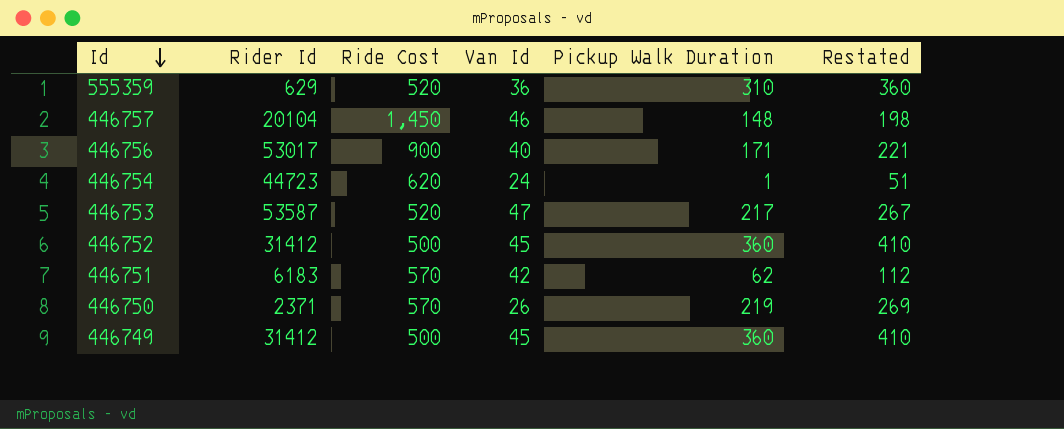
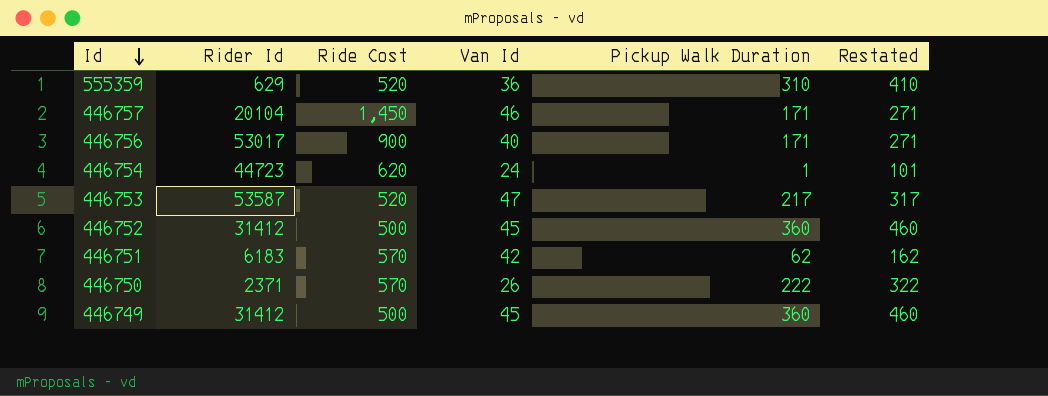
column Restated | formula: [Pickup Walk Duration] + 50 -> [Pickup Walk Duration] + 100
446757 | Pickup Walk Duration: 148 -> 171
446750 | Pickup Walk Duration: 219 -> 222

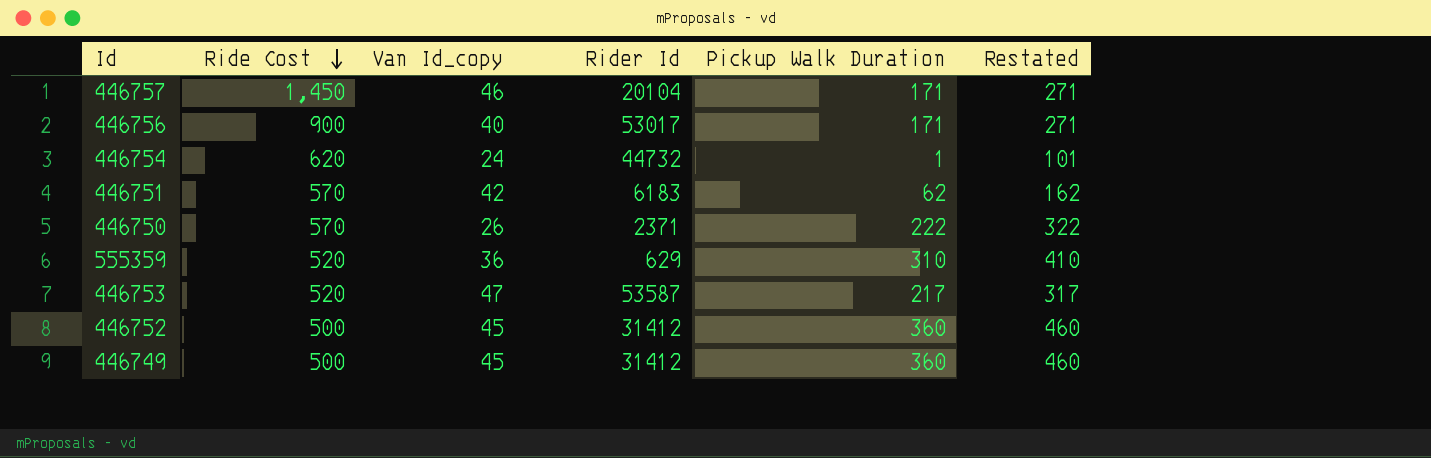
row order: Id descending -> Ride Cost descending
column name: Van Id -> Van Id_copy
column Rider Id | position: 2 -> 4
446754 | Rider Id: 44723 -> 44732

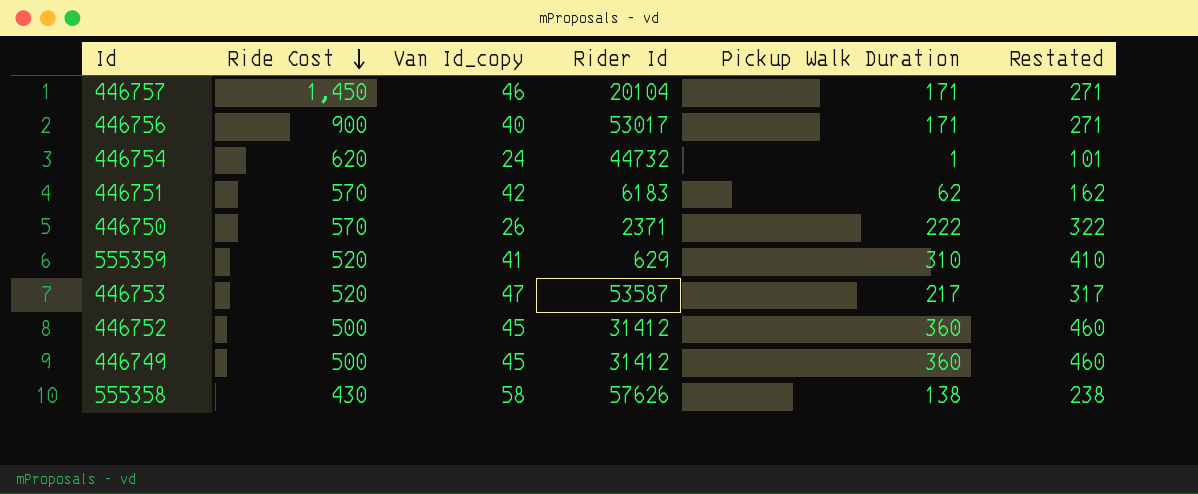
555359 | Van Id_copy: 36 -> 41
row 555358: none -> 430 | 58 | 57626 | 138 | 238

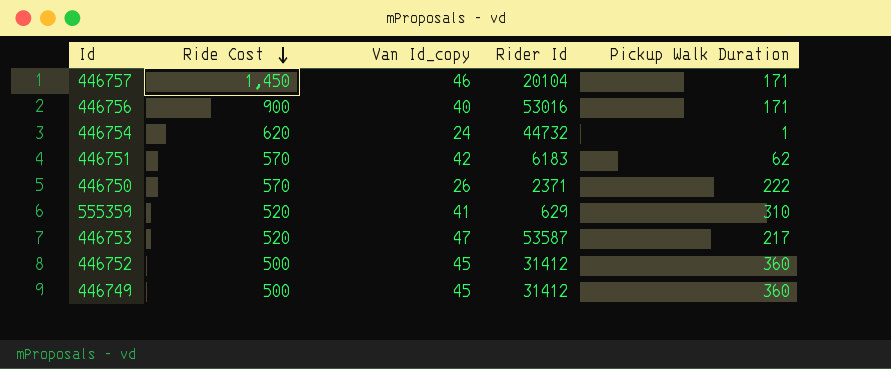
column Restated | formula: [Pickup Walk Duration] + 100 -> none
row 555358: 430 | 58 | 57626 | 138 | 238 -> none
446756 | Rider Id: 53017 -> 53016

